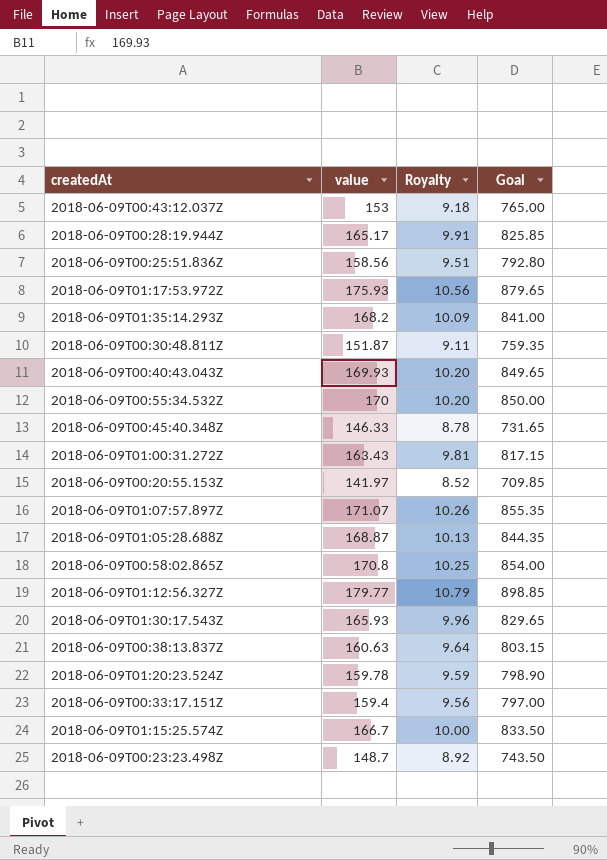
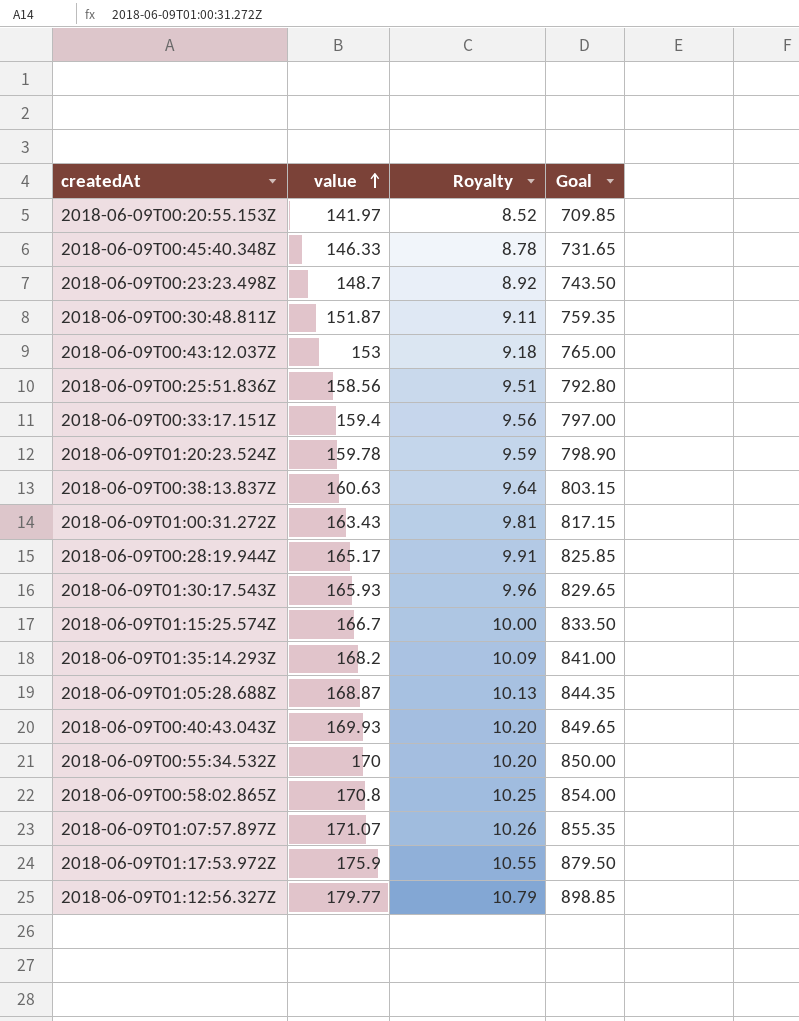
row order: none -> value ascending
2018-06-09T01:17:53.972Z | value: 175.93 -> 175.9
2018-06-09T01:17:53.972Z | Royalty: 10.56 -> 10.55
2018-06-09T01:17:53.972Z | Goal: 879.65 -> 879.50

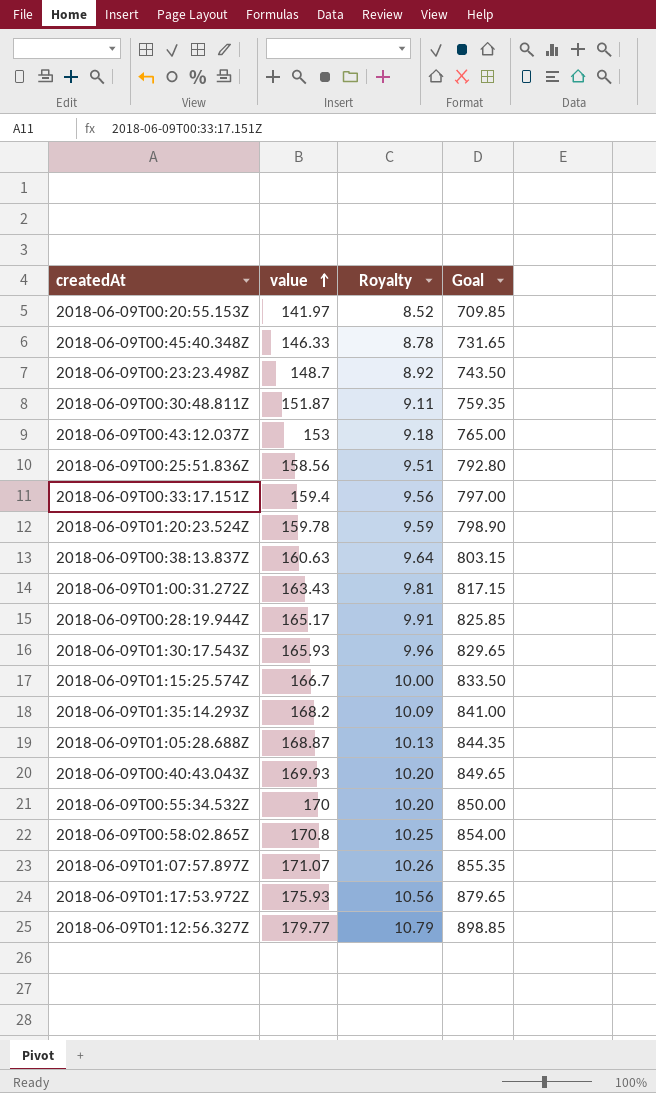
2018-06-09T01:17:53.972Z | value: 175.9 -> 175.93
2018-06-09T01:17:53.972Z | Royalty: 10.55 -> 10.56
2018-06-09T01:17:53.972Z | Goal: 879.50 -> 879.65

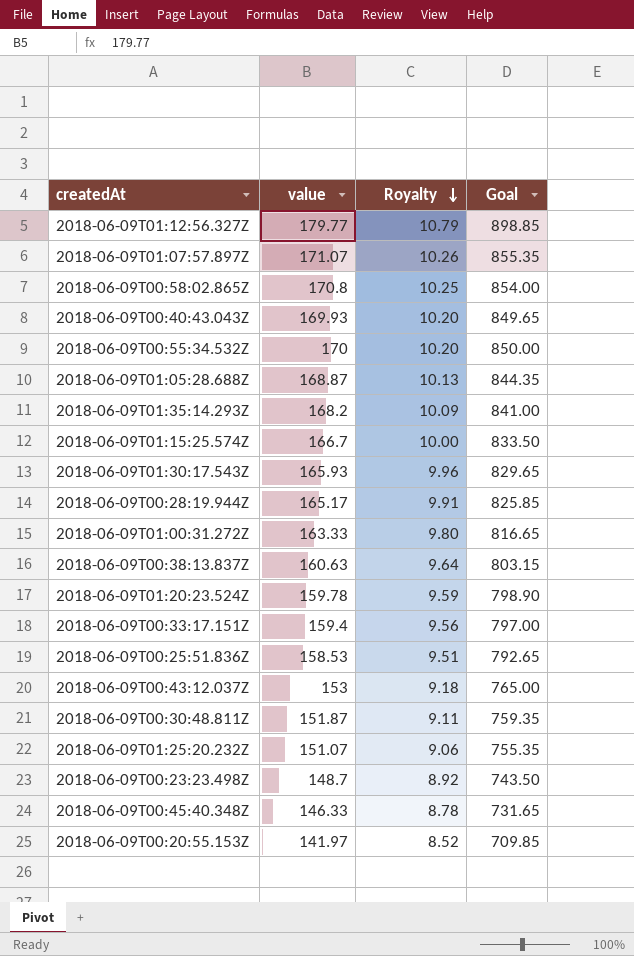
row order: value ascending -> Royalty descending
row 2018-06-09T01:17:53.972Z: 175.93 | 10.56 | 879.65 -> none
2018-06-09T01:00:31.272Z | value: 163.43 -> 163.33
2018-06-09T01:00:31.272Z | Royalty: 9.81 -> 9.80
2018-06-09T01:00:31.272Z | Goal: 817.15 -> 816.65
2018-06-09T00:25:51.836Z | value: 158.56 -> 158.53
2018-06-09T00:25:51.836Z | Goal: 792.80 -> 792.65
row 2018-06-09T01:25:20.232Z: none -> 151.07 | 9.06 | 755.35

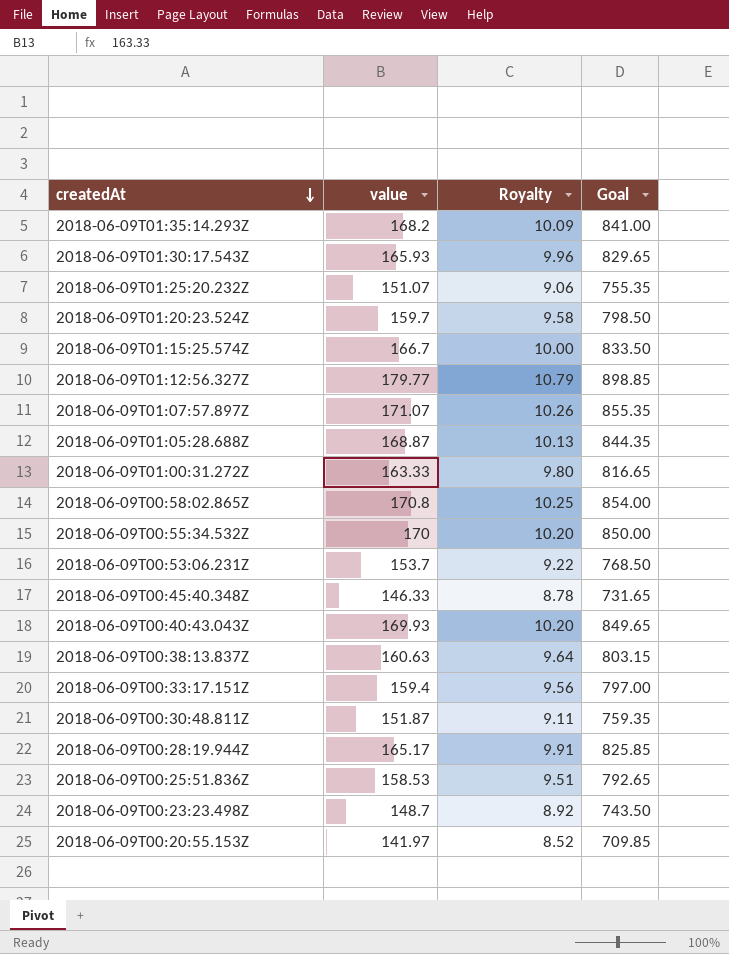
row order: Royalty descending -> createdAt descending
row 2018-06-09T00:43:12.037Z: 153 | 9.18 | 765.00 -> none
2018-06-09T01:20:23.524Z | value: 159.78 -> 159.7
2018-06-09T01:20:23.524Z | Royalty: 9.59 -> 9.58
2018-06-09T01:20:23.524Z | Goal: 798.90 -> 798.50
row 2018-06-09T00:53:06.231Z: none -> 153.7 | 9.22 | 768.50

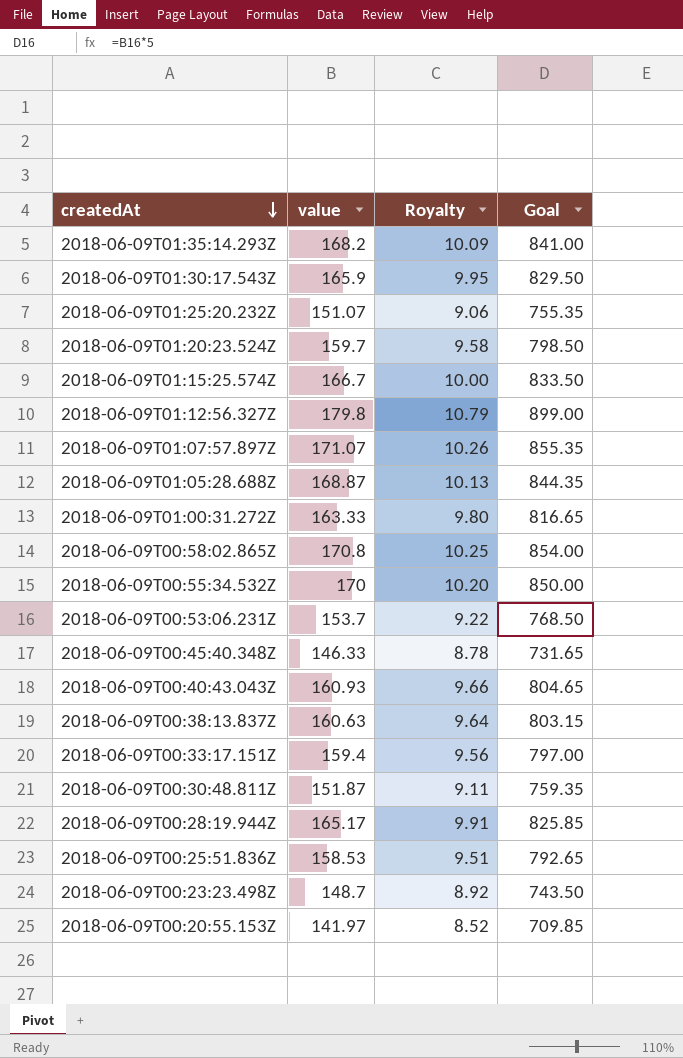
2018-06-09T01:30:17.543Z | value: 165.93 -> 165.9
2018-06-09T01:30:17.543Z | Royalty: 9.96 -> 9.95
2018-06-09T01:30:17.543Z | Goal: 829.65 -> 829.50
2018-06-09T01:12:56.327Z | value: 179.77 -> 179.8
2018-06-09T01:12:56.327Z | Goal: 898.85 -> 899.00
2018-06-09T00:40:43.043Z | value: 169.93 -> 160.93
2018-06-09T00:40:43.043Z | Royalty: 10.20 -> 9.66
2018-06-09T00:40:43.043Z | Goal: 849.65 -> 804.65

